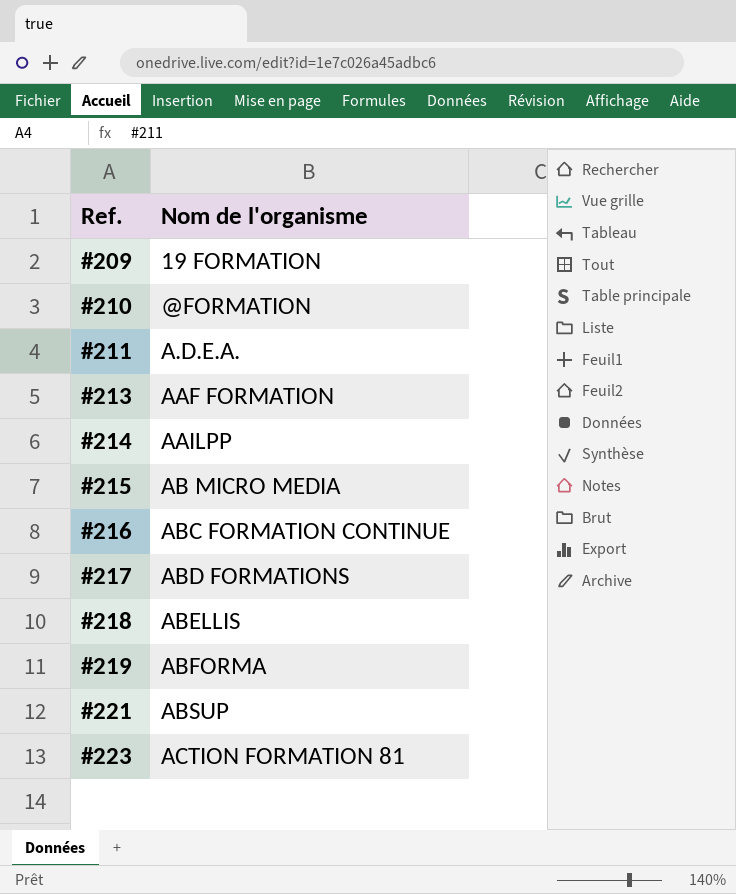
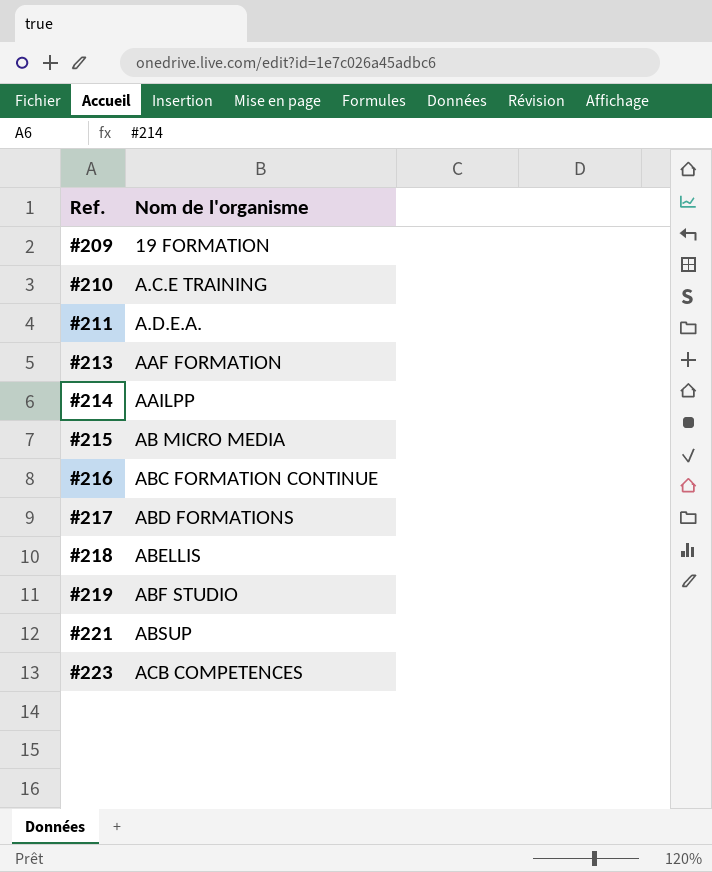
#210 | Nom de l'organisme: @FORMATION -> A.C.E TRAINING
#219 | Nom de l'organisme: ABFORMA -> ABF STUDIO
#223 | Nom de l'organisme: ACTION FORMATION 81 -> ACB COMPETENCES

